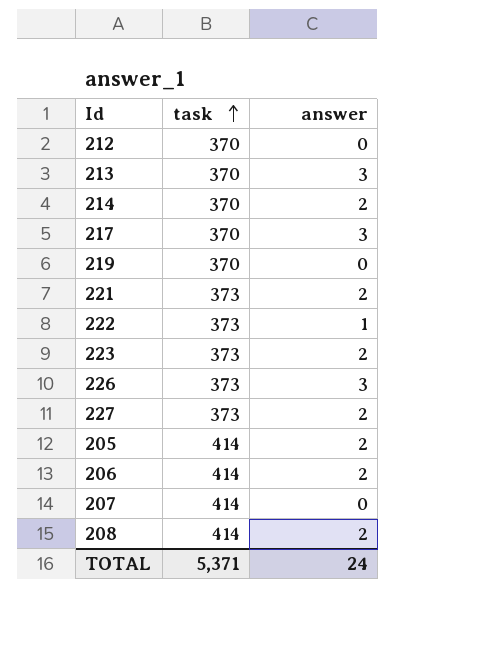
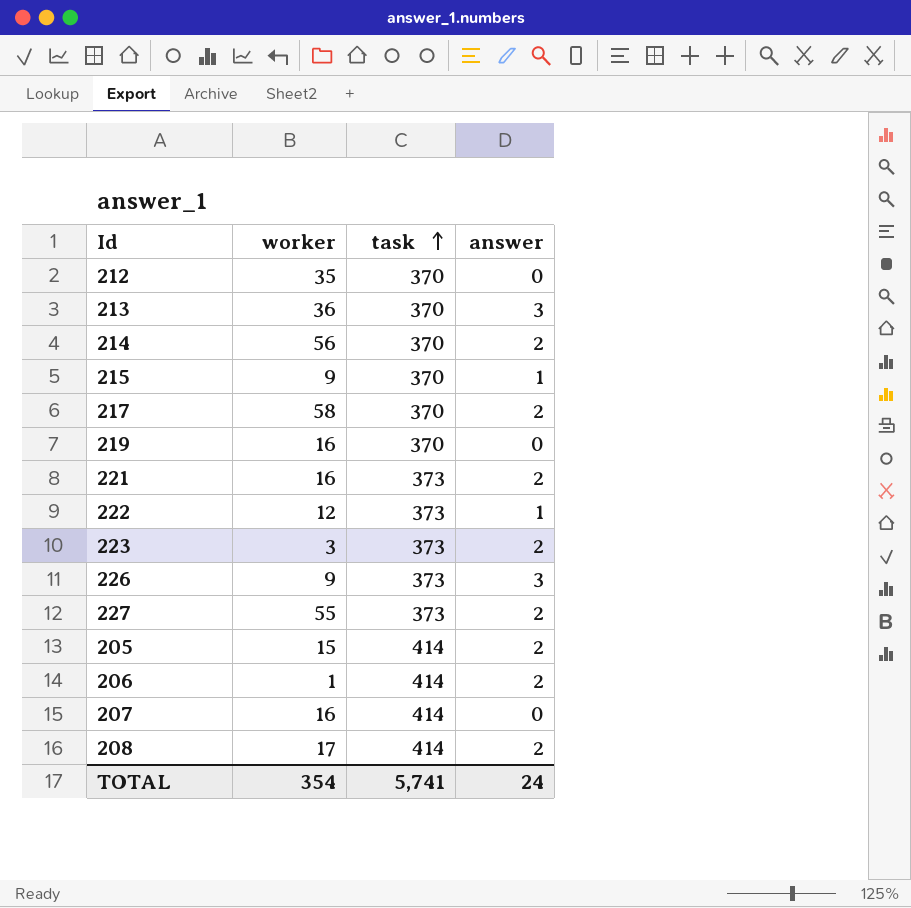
column worker | position: none -> 2
row 215: none -> 9 | 370 | 1
217 | answer: 3 -> 2
TOTAL | task: 5,371 -> 5,741

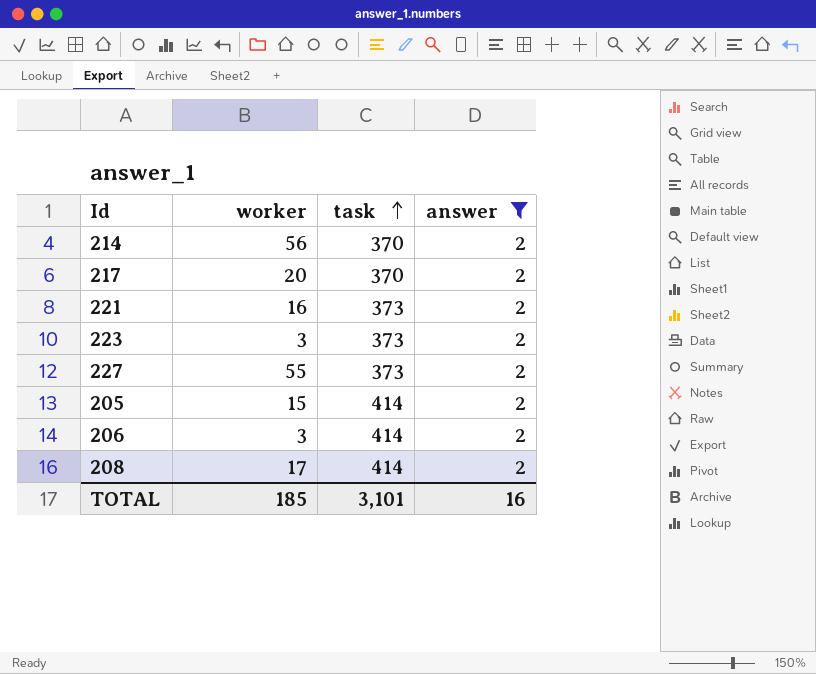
filter: none -> answer = 2
217 | worker: 58 -> 20
206 | worker: 1 -> 3
TOTAL | worker: 354 -> 185
TOTAL | task: 5,741 -> 3,101
TOTAL | answer: 24 -> 16

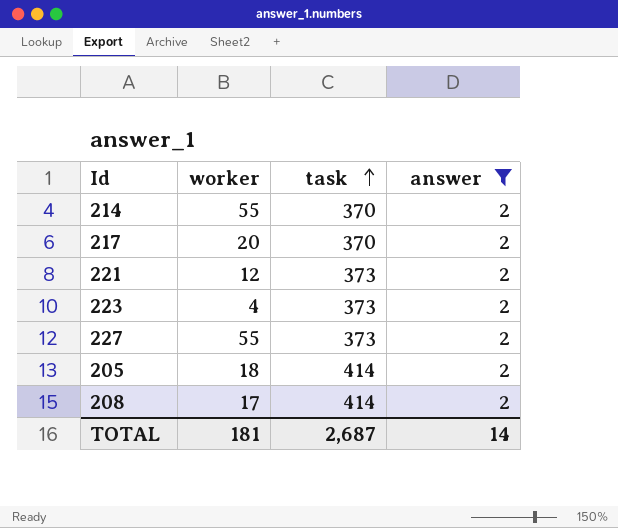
row 206: 3 | 414 | 2 -> none
214 | worker: 56 -> 55
221 | worker: 16 -> 12
223 | worker: 3 -> 4
205 | worker: 15 -> 18
TOTAL | worker: 185 -> 181
TOTAL | task: 3,101 -> 2,687
TOTAL | answer: 16 -> 14

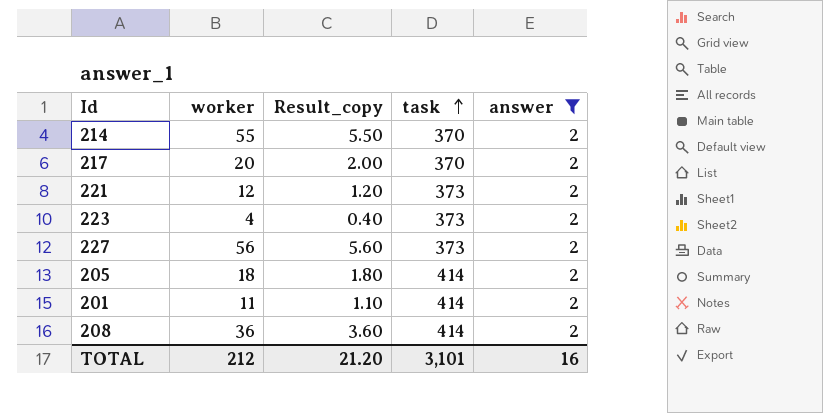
column Result_copy | formula: none -> [worker] * 0.1
227 | worker: 55 -> 56
row 201: none -> 11 | 1.10 | 414 | 2
208 | worker: 17 -> 36
TOTAL | worker: 181 -> 212
TOTAL | task: 2,687 -> 3,101
TOTAL | answer: 14 -> 16

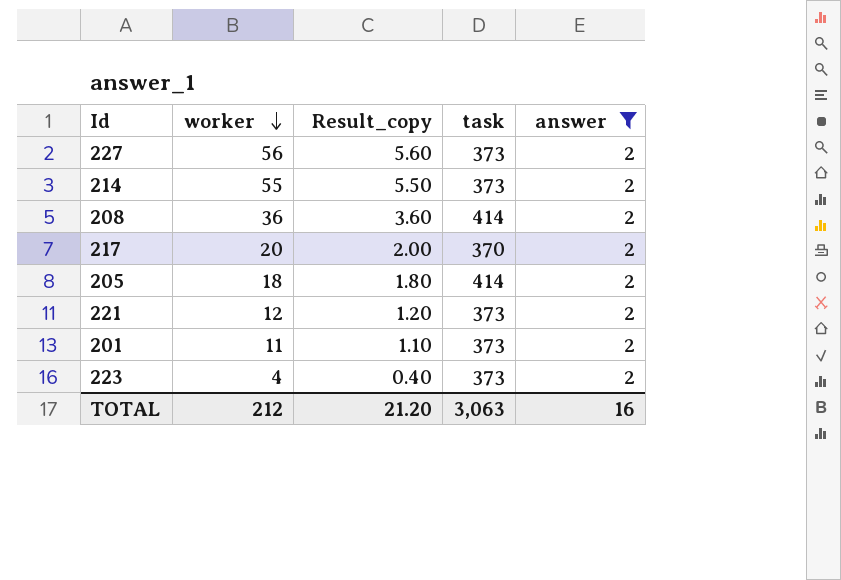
row order: task ascending -> worker descending
214 | task: 370 -> 373
201 | task: 414 -> 373
TOTAL | task: 3,101 -> 3,063

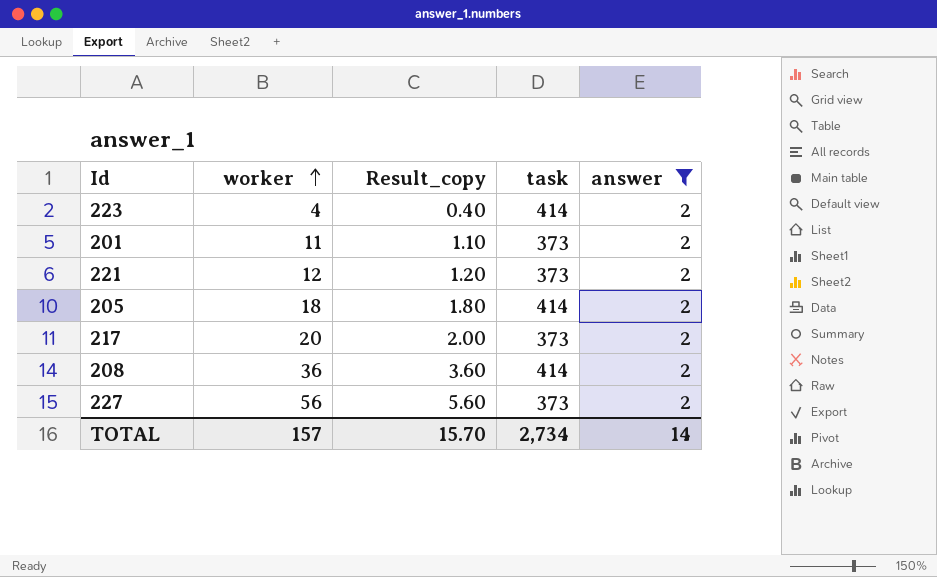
row order: worker descending -> worker ascending
row 214: 55 | 5.50 | 373 | 2 -> none
223 | task: 373 -> 414
217 | task: 370 -> 373
TOTAL | worker: 212 -> 157
TOTAL | Result_copy: 21.20 -> 15.70
TOTAL | task: 3,063 -> 2,734
TOTAL | answer: 16 -> 14

